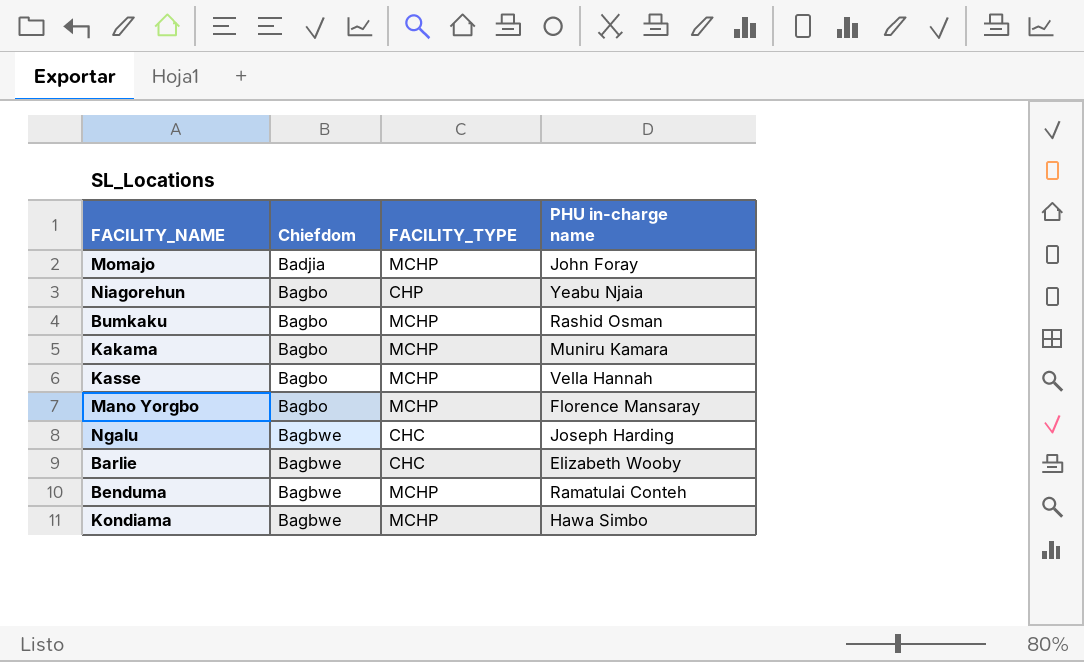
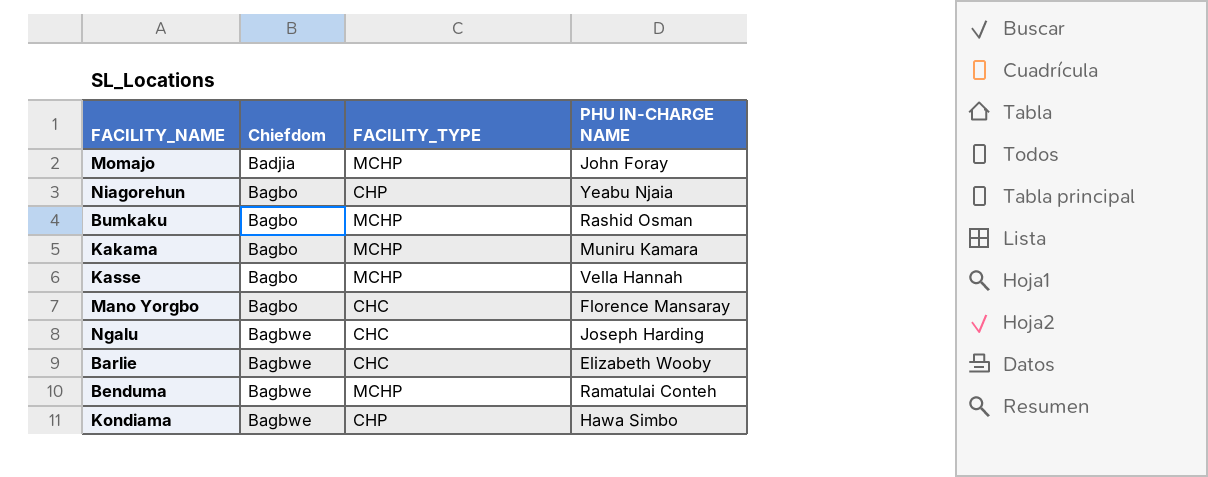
column name: PHU in-charge name -> PHU IN-CHARGE NAME
Mano Yorgbo | FACILITY_TYPE: MCHP -> CHC
Kondiama | FACILITY_TYPE: MCHP -> CHP

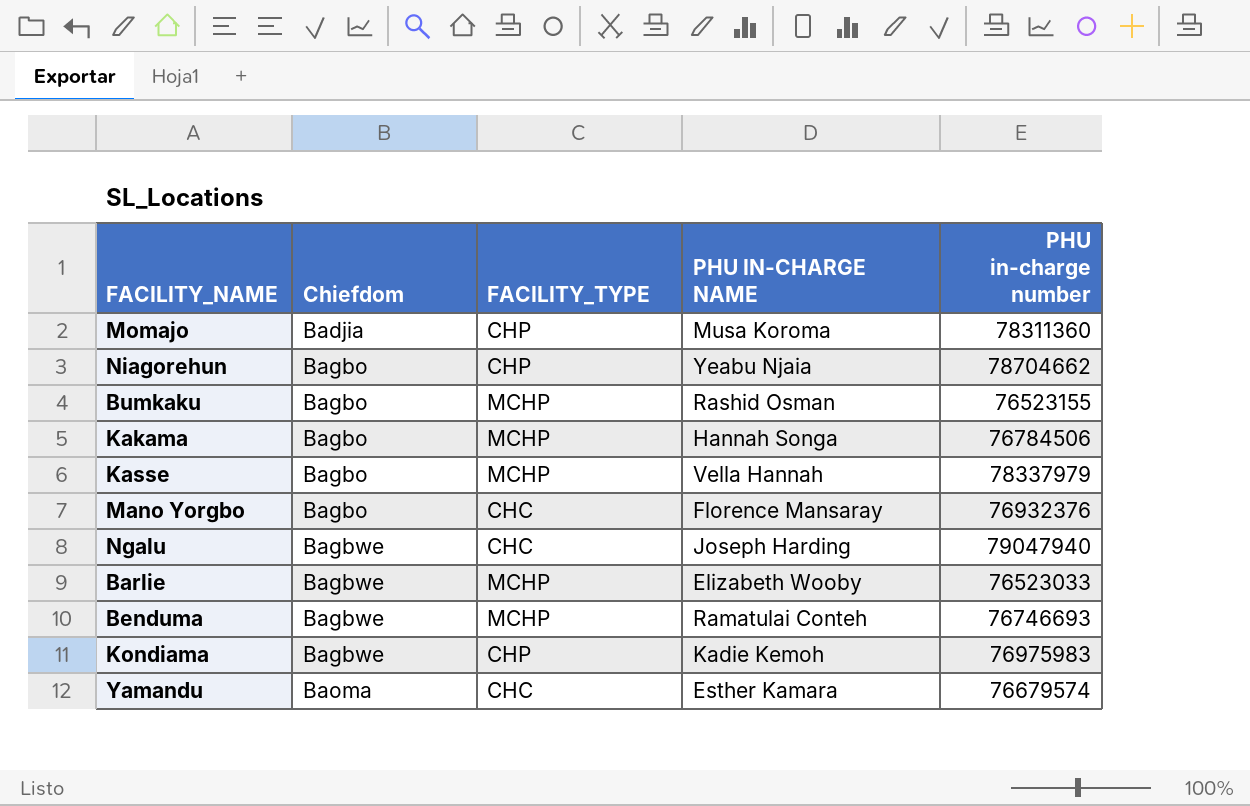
column PHU in-charge number | position: none -> 5
Momajo | FACILITY_TYPE: MCHP -> CHP
Momajo | PHU IN-CHARGE NAME: John Foray -> Musa Koroma
Kakama | PHU IN-CHARGE NAME: Muniru Kamara -> Hannah Songa
Barlie | FACILITY_TYPE: CHC -> MCHP
Kondiama | PHU IN-CHARGE NAME: Hawa Simbo -> Kadie Kemoh
row Yamandu: none -> Baoma | CHC | Esther Kamara | 76679574

